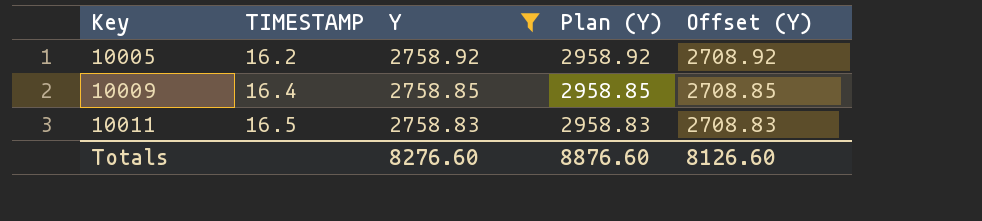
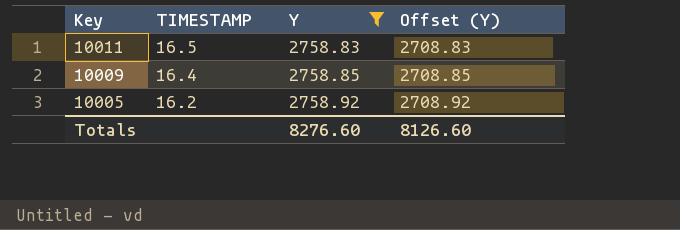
row order: Key ascending -> Key descending
column Plan (Y) | formula: [Y] + 200 -> none

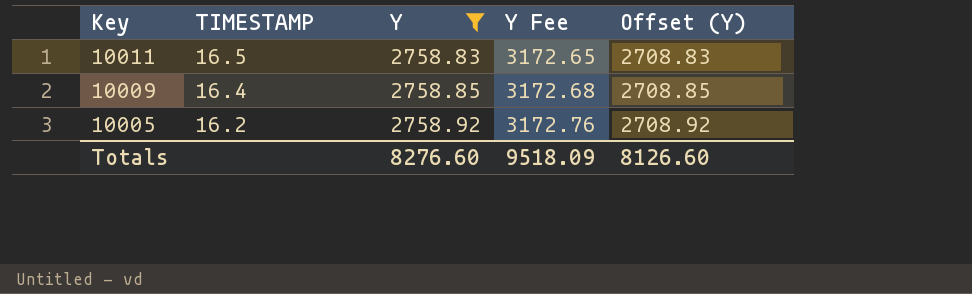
column Y Fee | formula: none -> [Y] * 1.15

